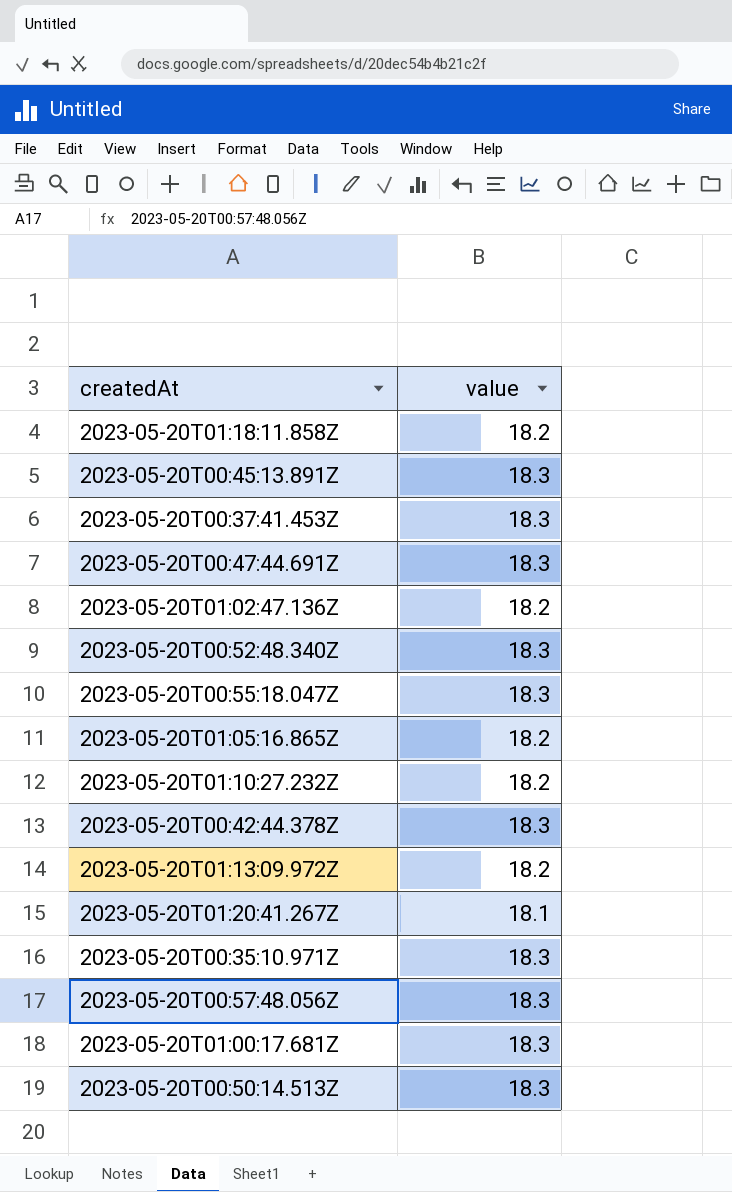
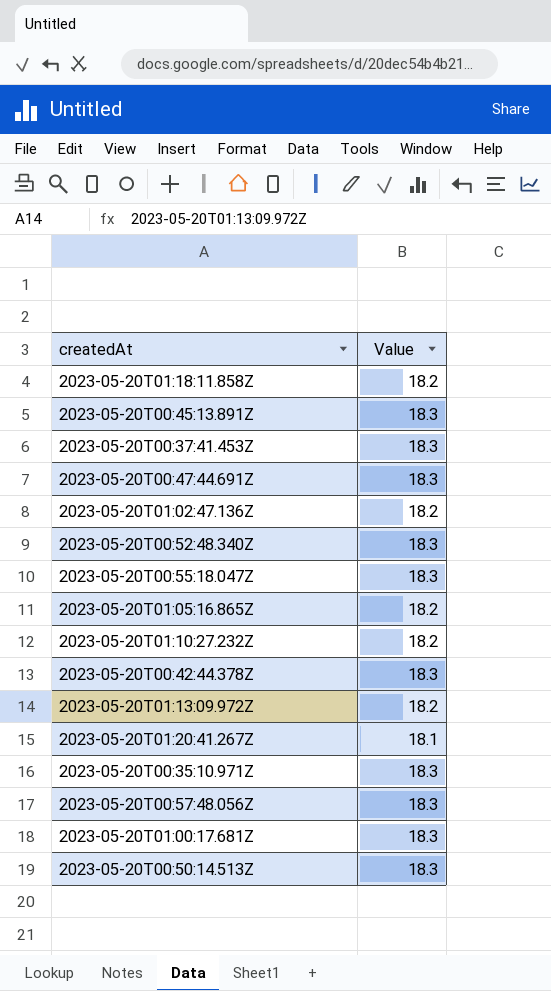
column name: value -> Value

